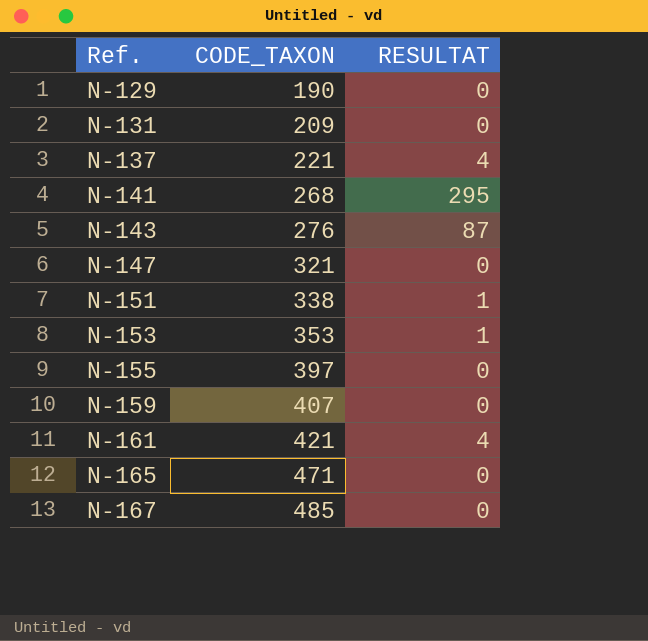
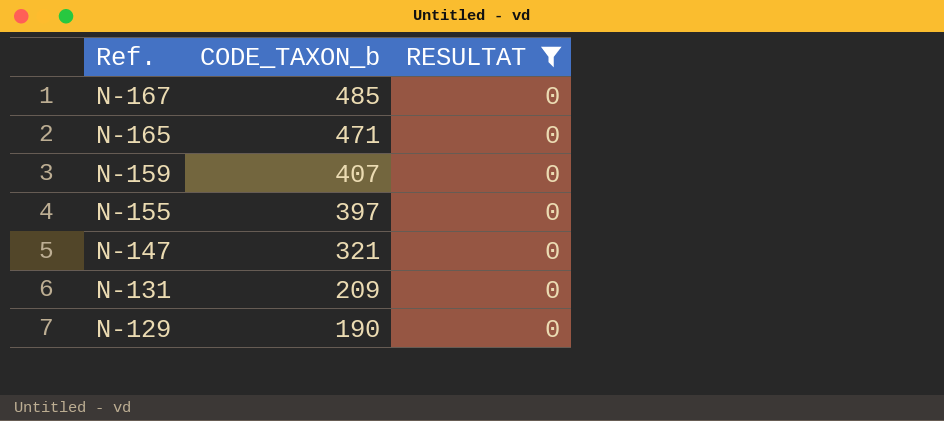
filter: none -> RESULTAT = 0
row order: Ref. ascending -> Ref. descending
column name: CODE_TAXON -> CODE_TAXON_b

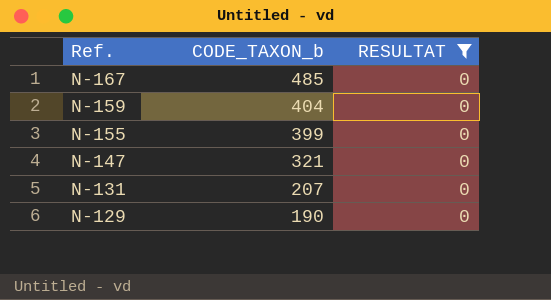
row N-165: 471 | 0 -> none
N-159 | CODE_TAXON_b: 407 -> 404
N-155 | CODE_TAXON_b: 397 -> 399
N-131 | CODE_TAXON_b: 209 -> 207

